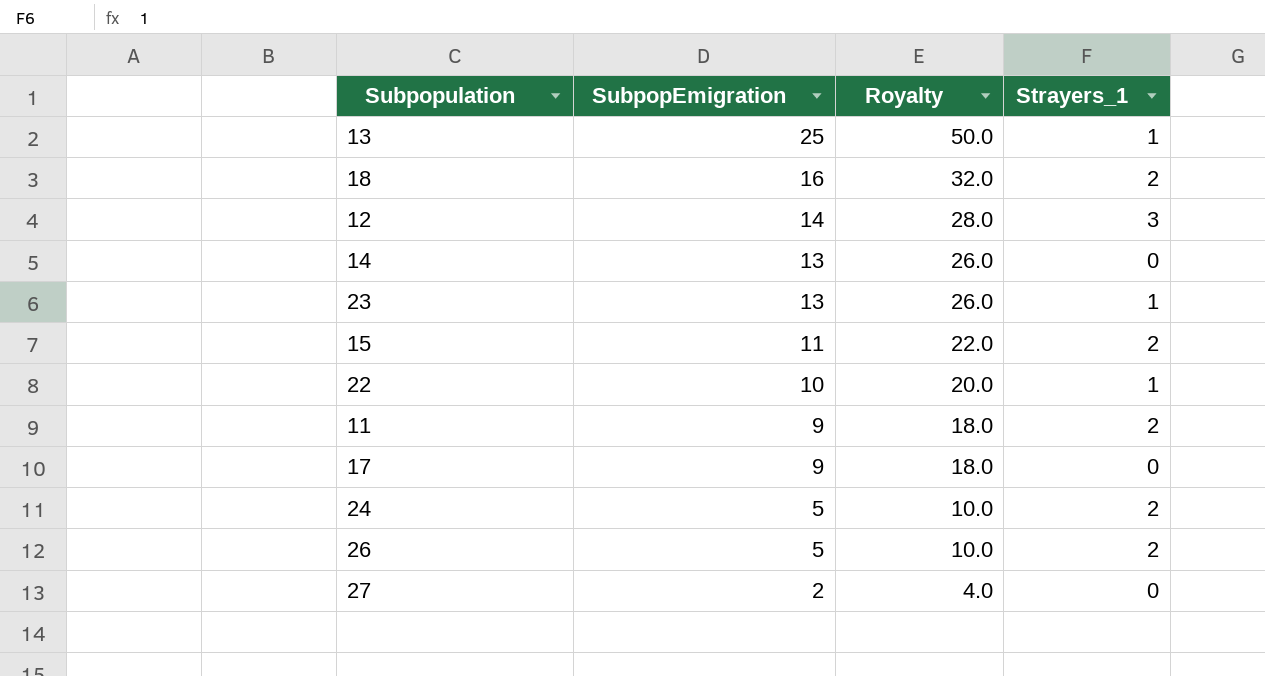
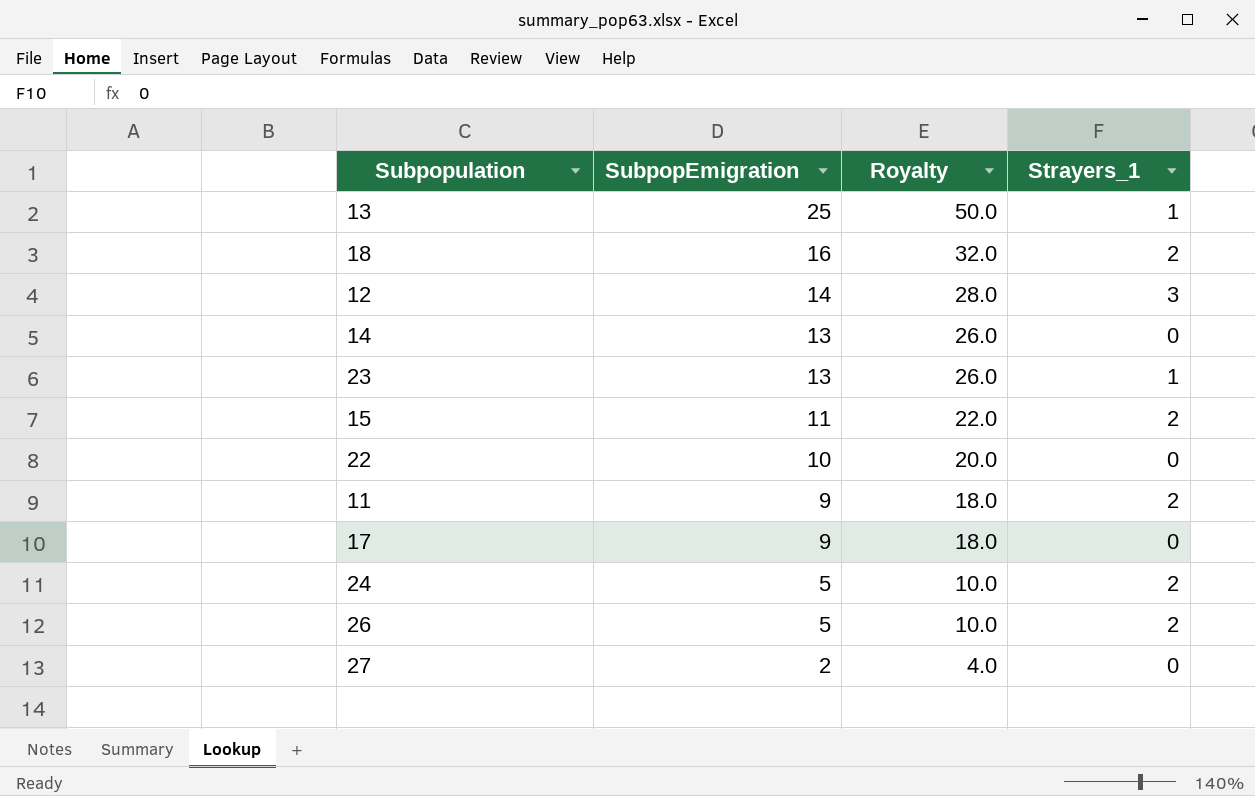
22 | Strayers_1: 1 -> 0

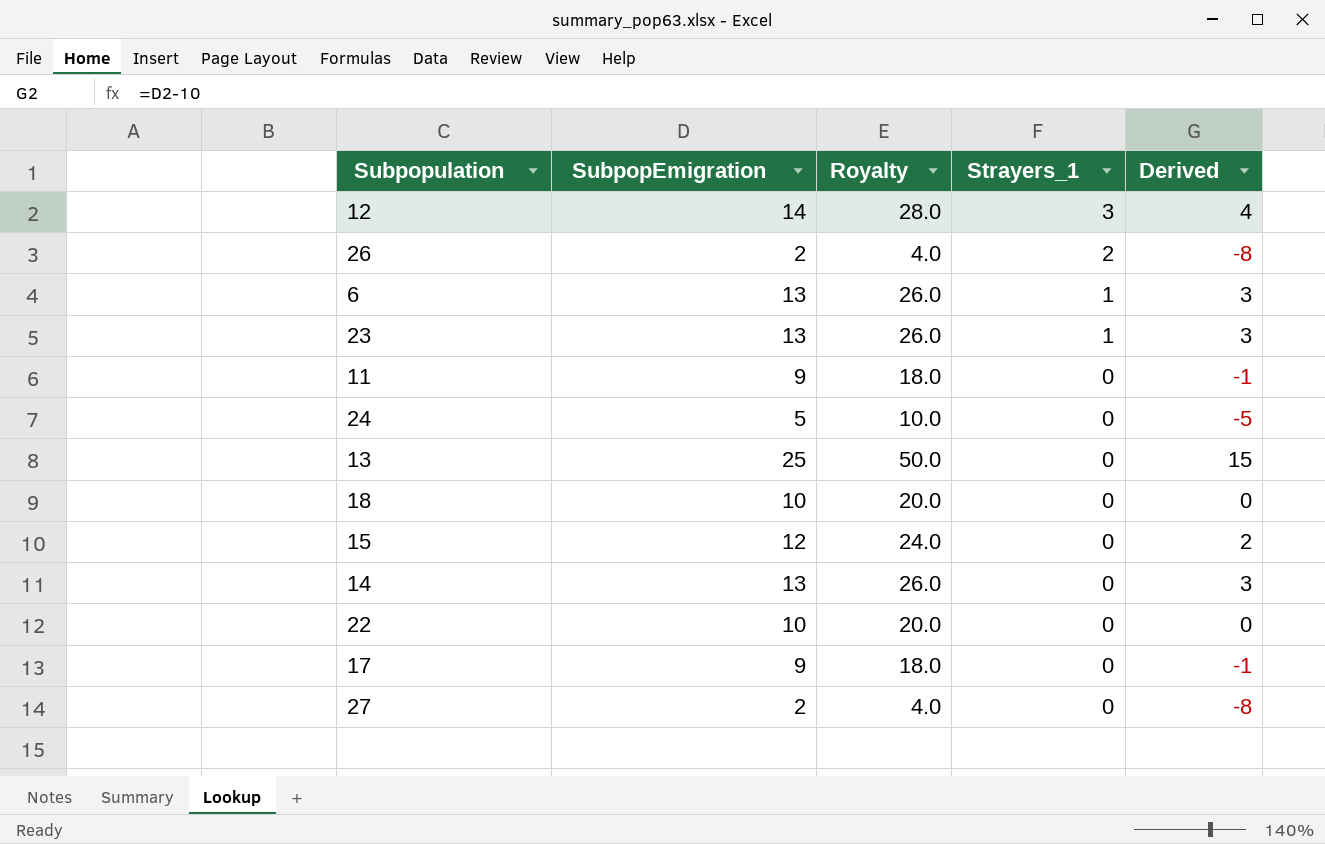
row order: SubpopEmigration descending -> Strayers_1 descending
column Derived | formula: none -> [SubpopEmigration] - 10
26 | SubpopEmigration: 5 -> 2
26 | Royalty: 10.0 -> 4.0
row 6: none -> 13 | 26.0 | 1 | 3
11 | Strayers_1: 2 -> 0
24 | Strayers_1: 2 -> 0
13 | Strayers_1: 1 -> 0
18 | SubpopEmigration: 16 -> 10
18 | Royalty: 32.0 -> 20.0
18 | Strayers_1: 2 -> 0
15 | SubpopEmigration: 11 -> 12
15 | Royalty: 22.0 -> 24.0
15 | Strayers_1: 2 -> 0

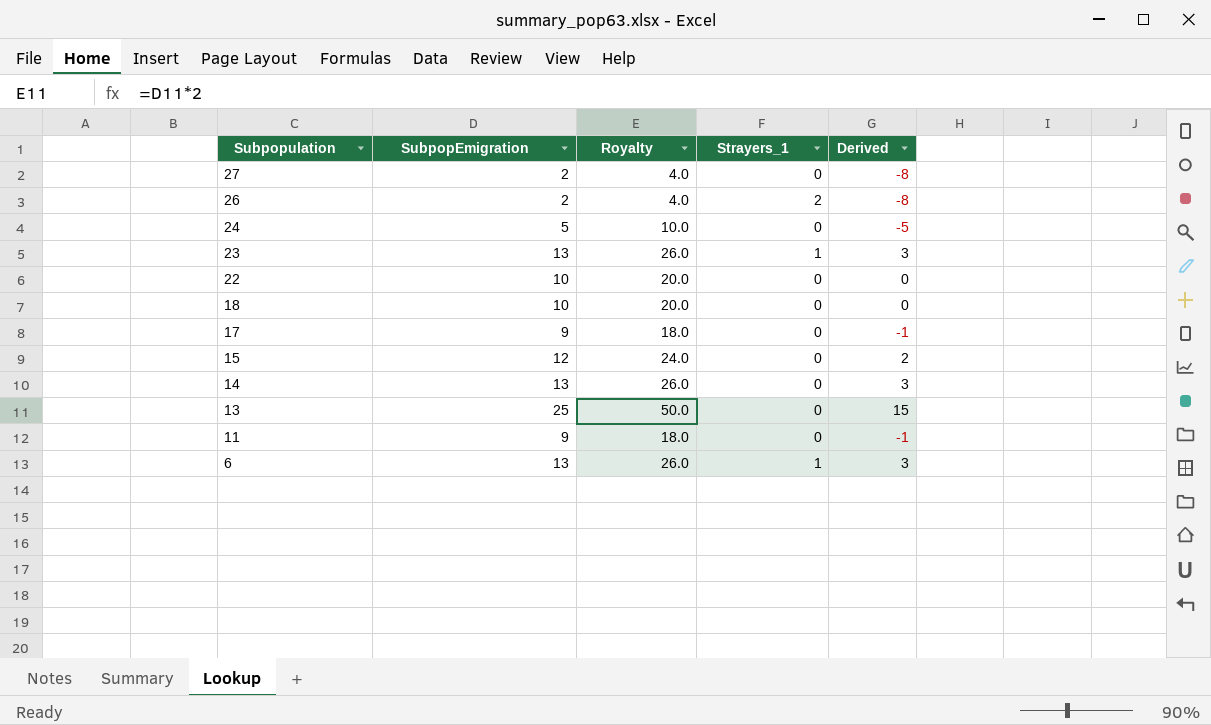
row order: Strayers_1 descending -> Subpopulation descending
row 12: 14 | 28.0 | 3 | 4 -> none

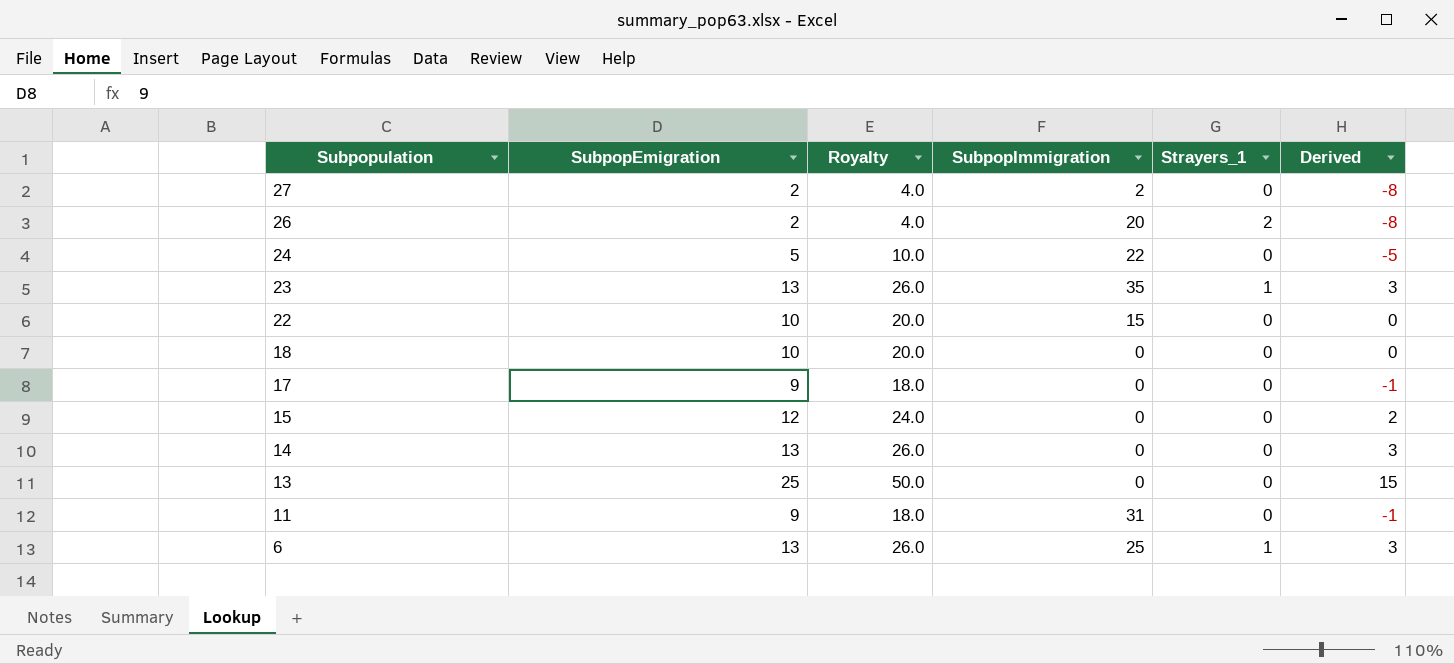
column SubpopImmigration | position: none -> 4

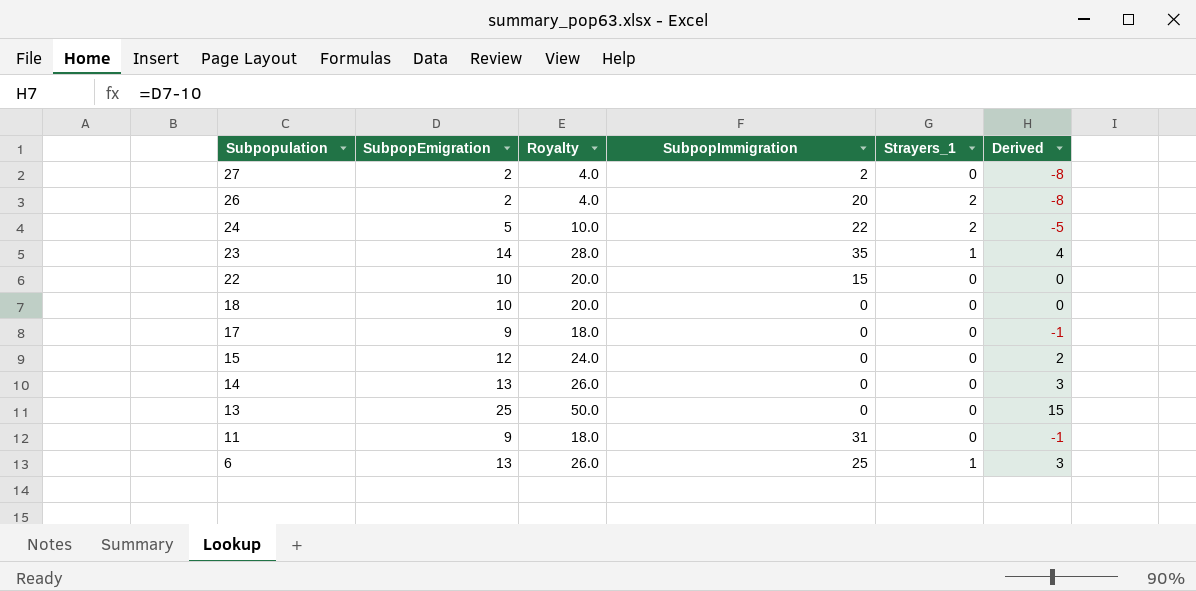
24 | Strayers_1: 0 -> 2
23 | SubpopEmigration: 13 -> 14
23 | Royalty: 26.0 -> 28.0
23 | Derived: 3 -> 4

